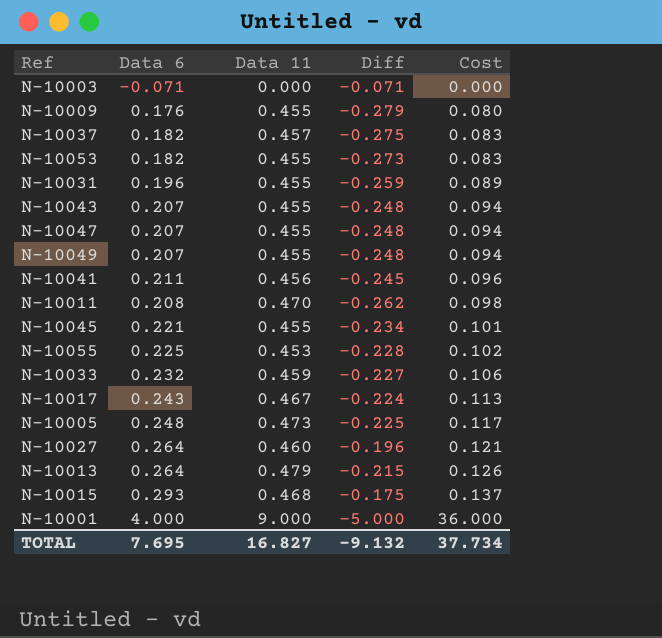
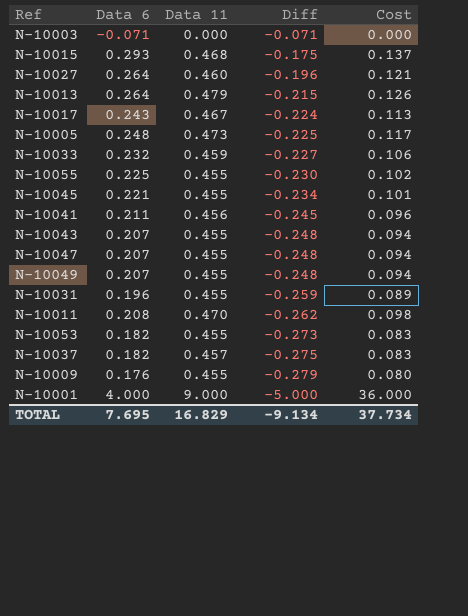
row order: Cost ascending -> Diff descending
N-10055 | Data 11: 0.453 -> 0.455
N-10055 | Diff: -0.228 -> -0.230
TOTAL | Data 11: 16.827 -> 16.829
TOTAL | Diff: -9.132 -> -9.134

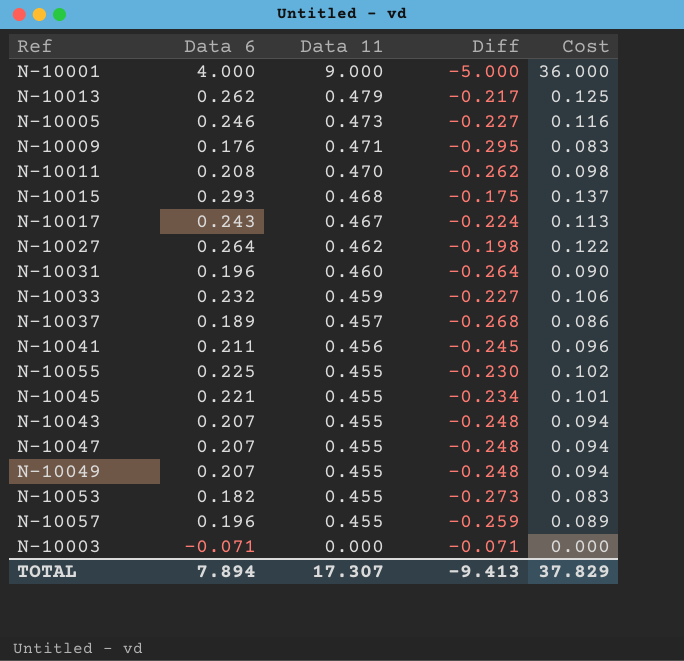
row order: Diff descending -> Data 11 descending
N-10013 | Data 6: 0.264 -> 0.262
N-10013 | Diff: -0.215 -> -0.217
N-10013 | Cost: 0.126 -> 0.125
N-10005 | Data 6: 0.248 -> 0.246
N-10005 | Diff: -0.225 -> -0.227
N-10005 | Cost: 0.117 -> 0.116
N-10009 | Data 11: 0.455 -> 0.471
N-10009 | Diff: -0.279 -> -0.295
N-10009 | Cost: 0.080 -> 0.083
N-10027 | Data 11: 0.460 -> 0.462
N-10027 | Diff: -0.196 -> -0.198
N-10027 | Cost: 0.121 -> 0.122
N-10031 | Data 11: 0.455 -> 0.460
N-10031 | Diff: -0.259 -> -0.264
N-10031 | Cost: 0.089 -> 0.090
N-10037 | Data 6: 0.182 -> 0.189
N-10037 | Diff: -0.275 -> -0.268
N-10037 | Cost: 0.083 -> 0.086
row N-10057: none -> 0.196 | 0.455 | -0.259 | 0.089
TOTAL | Data 6: 7.695 -> 7.894
TOTAL | Data 11: 16.829 -> 17.307
TOTAL | Diff: -9.134 -> -9.413
TOTAL | Cost: 37.734 -> 37.829

